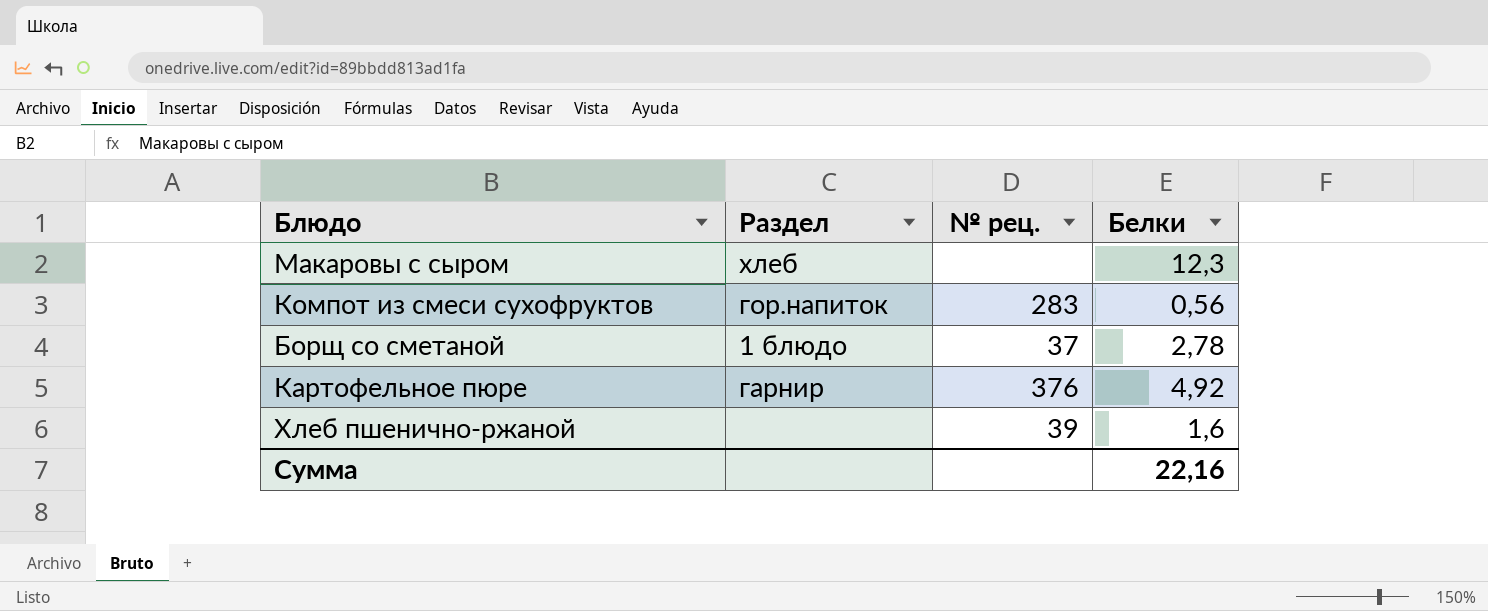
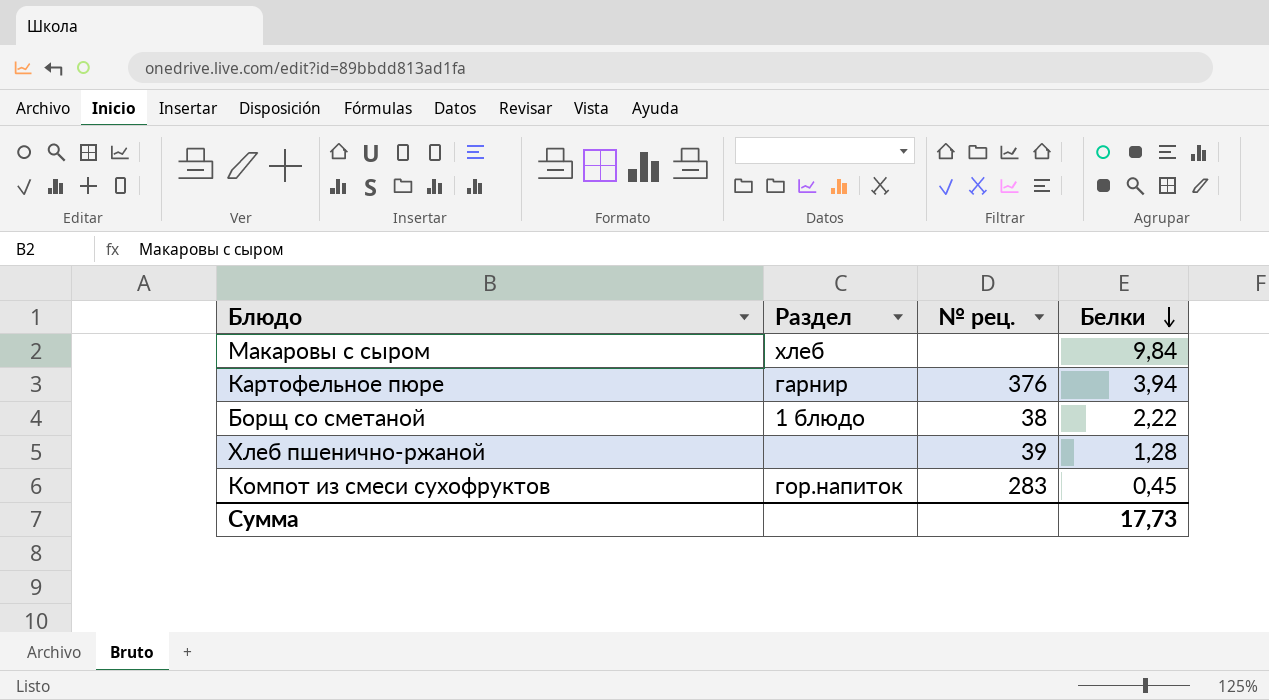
row order: none -> Белки descending
Макаровы с сыром | Белки: 12,3 -> 9,84
Картофельное пюре | Белки: 4,92 -> 3,94
Борщ со сметаной | № рец.: 37 -> 38
Борщ со сметаной | Белки: 2,78 -> 2,22
Хлеб пшенично-ржаной | Белки: 1,6 -> 1,28
Компот из смеси сухофруктов | Белки: 0,56 -> 0,45
Сумма | Белки: 22,16 -> 17,73

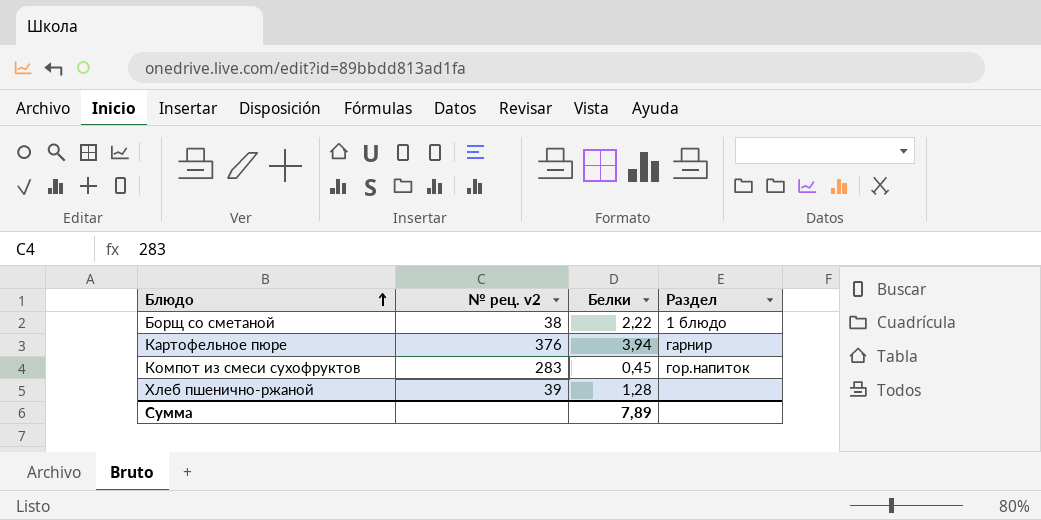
row order: Белки descending -> Блюдо ascending
column name: № рец. -> № рец. v2
column Раздел | position: 2 -> 4
row Макаровы с сыром: хлеб | none | 9,84 -> none
Сумма | Белки: 17,73 -> 7,89

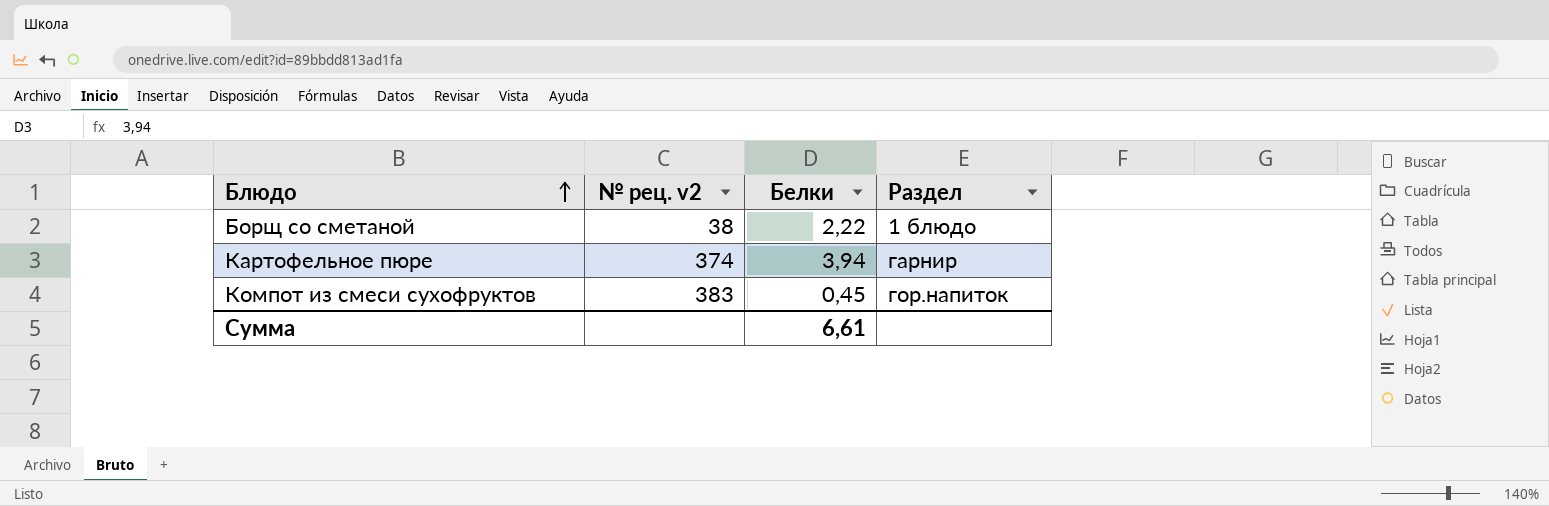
row Хлеб пшенично-ржаной: 39 | 1,28 | none -> none
Картофельное пюре | № рец. v2: 376 -> 374
Компот из смеси сухофруктов | № рец. v2: 283 -> 383
Сумма | Белки: 7,89 -> 6,61

